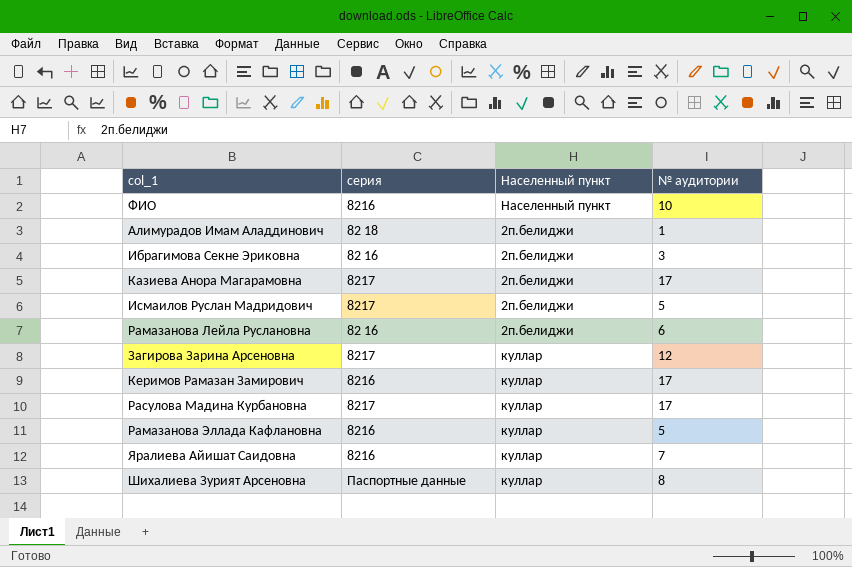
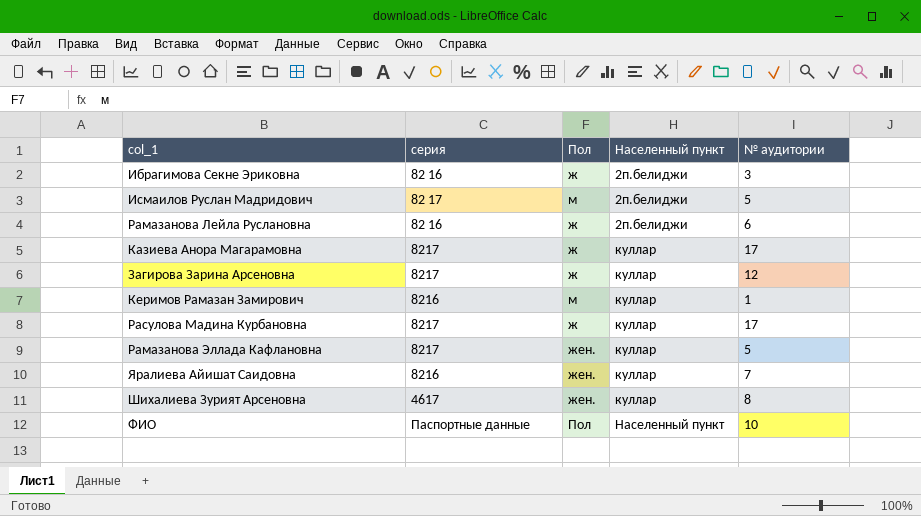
row order: none -> Населенный пункт ascending
column Пол | position: none -> 3
row Алимурадов Имам Аладдинович: 82 18 | 2п.белиджи | 1 -> none
Исмаилов Руслан Мадридович | серия: 8217 -> 82 17
Казиева Анора Магарамовна | Населенный пункт: 2п.белиджи -> куллар
Керимов Рамазан Замирович | № аудитории: 17 -> 1
Рамазанова Эллада Кафлановна | серия: 8216 -> 8217
Шихалиева Зурият Арсеновна | серия: Паспортные данные -> 4617
ФИО | серия: 8216 -> Паспортные данные

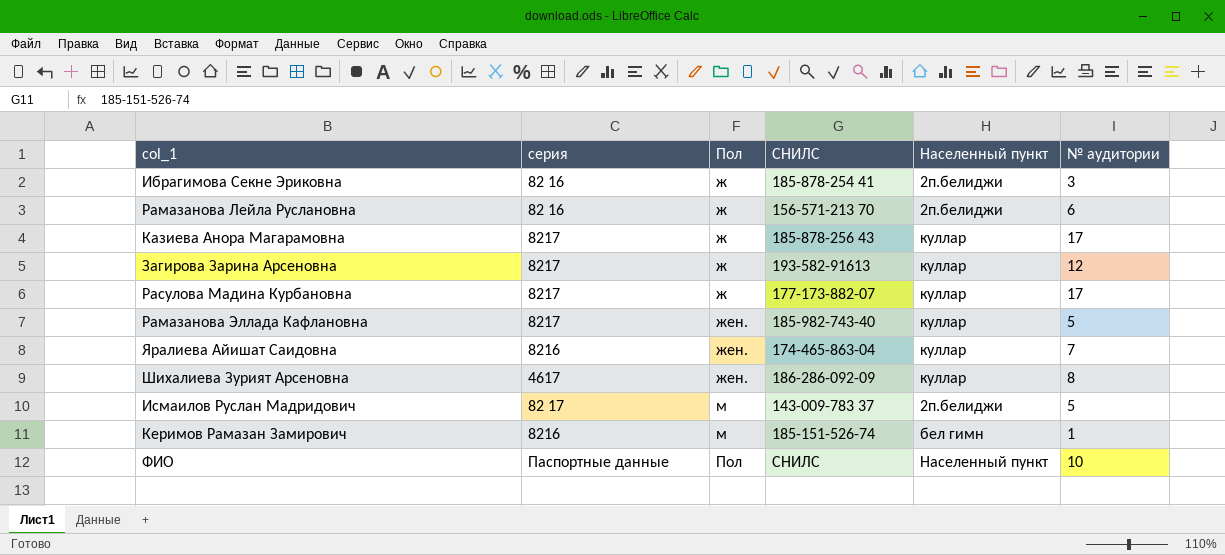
row order: Населенный пункт ascending -> Пол ascending
column СНИЛС | position: none -> 4
Керимов Рамазан Замирович | Населенный пункт: куллар -> бел гимн

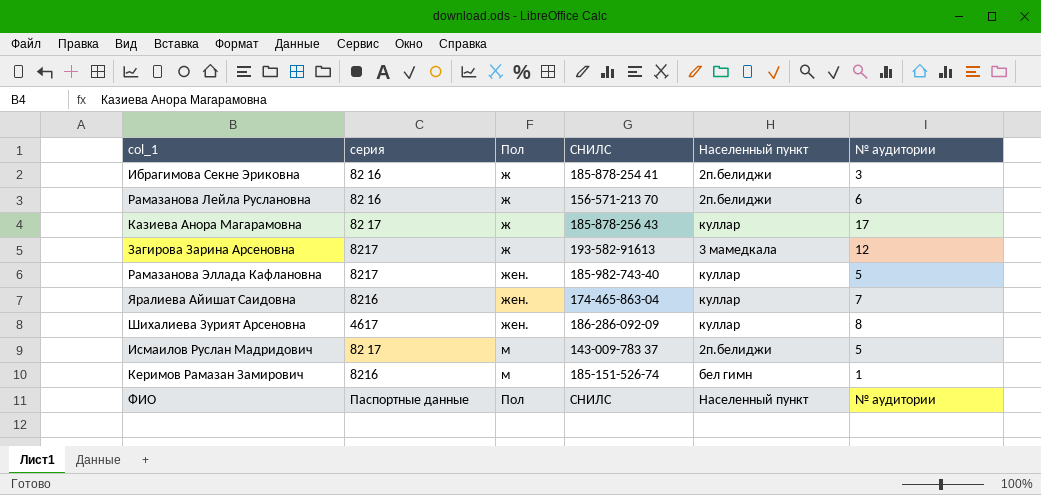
row Расулова Мадина Курбановна: 8217 | ж | 177-173-882-07 | куллар | 17 -> none
Казиева Анора Магарамовна | серия: 8217 -> 82 17
Загирова Зарина Арсеновна | Населенный пункт: куллар -> 3 мамедкала
ФИО | № аудитории: 10 -> № аудитории

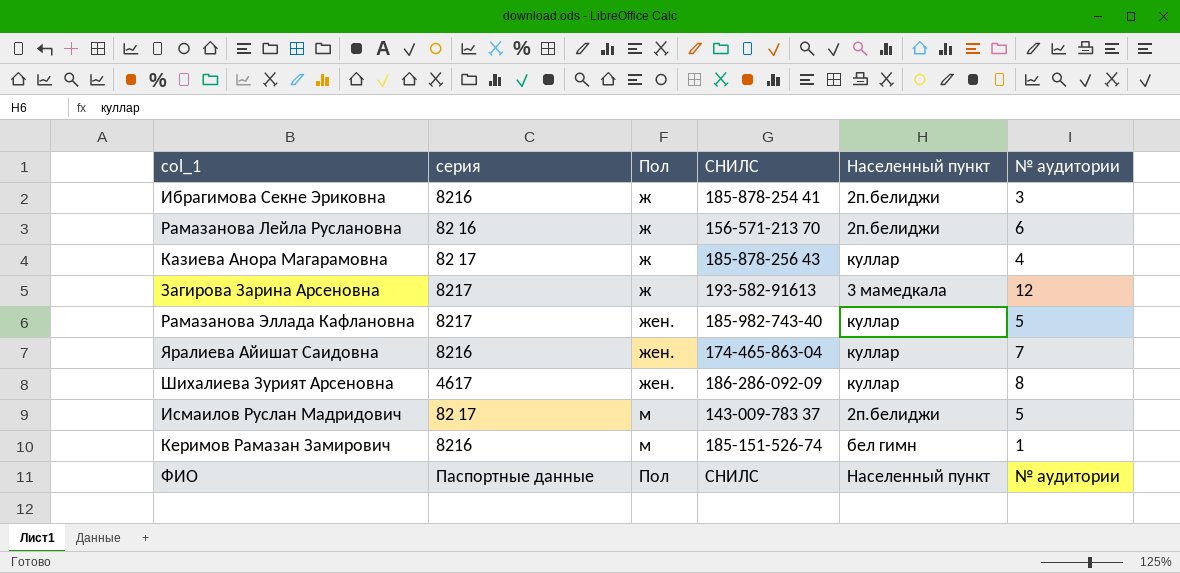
Ибрагимова Секне Эриковна | серия: 82 16 -> 8216
Казиева Анора Магарамовна | № аудитории: 17 -> 4

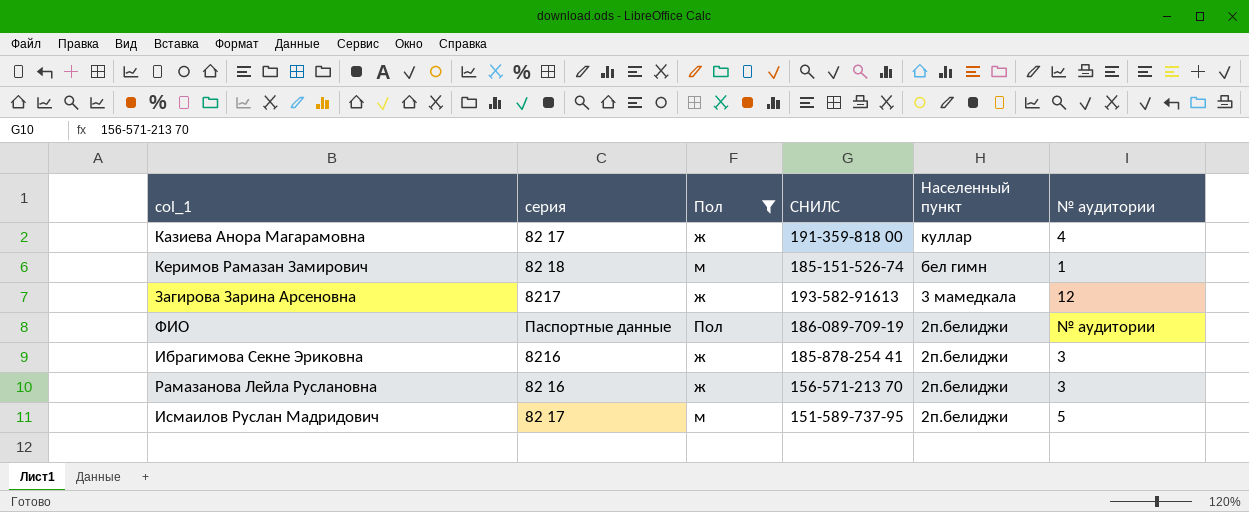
filter: none -> Пол != жен.
row order: Пол ascending -> Населенный пункт descending
Казиева Анора Магарамовна | СНИЛС: 185-878-256 43 -> 191-359-818 00
Керимов Рамазан Замирович | серия: 8216 -> 82 18
ФИО | СНИЛС: СНИЛС -> 186-089-709-19
ФИО | Населенный пункт: Населенный пункт -> 2п.белиджи
Рамазанова Лейла Руслановна | № аудитории: 6 -> 3
Исмаилов Руслан Мадридович | СНИЛС: 143-009-783 37 -> 151-589-737-95

